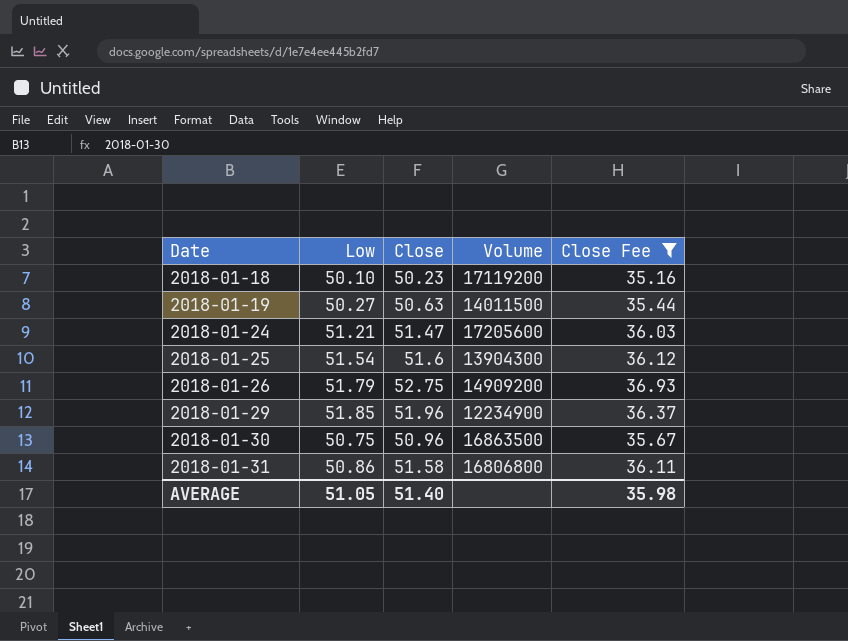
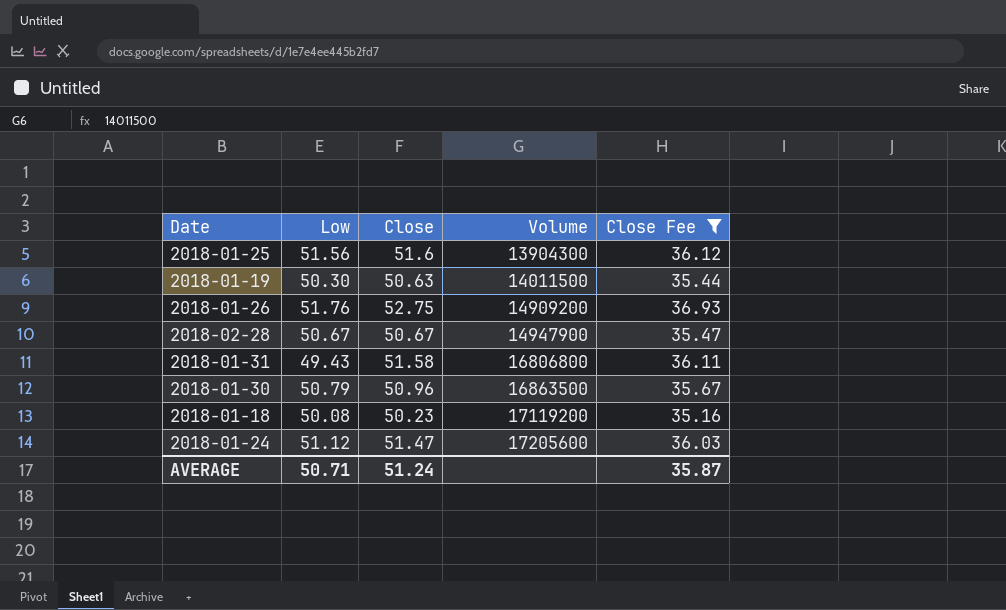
row order: Date ascending -> Volume ascending
row 2018-01-29: 51.85 | 51.96 | 12234900 | 36.37 -> none
2018-01-25 | Low: 51.54 -> 51.56
2018-01-19 | Low: 50.27 -> 50.30
2018-01-26 | Low: 51.79 -> 51.76
row 2018-02-28: none -> 50.67 | 50.67 | 14947900 | 35.47
2018-01-31 | Low: 50.86 -> 49.43
2018-01-30 | Low: 50.75 -> 50.79
2018-01-18 | Low: 50.10 -> 50.08
2018-01-24 | Low: 51.21 -> 51.12
AVERAGE | Low: 51.05 -> 50.71
AVERAGE | Close: 51.40 -> 51.24
AVERAGE | Close Fee: 35.98 -> 35.87

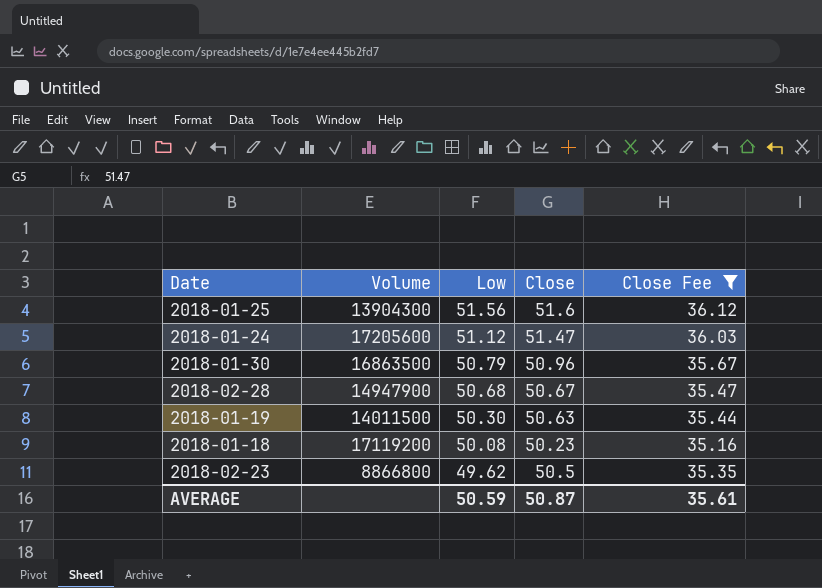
row order: Volume ascending -> Low descending
column Volume | position: 4 -> 2
row 2018-01-26: 51.76 | 52.75 | 14909200 | 36.93 -> none
row 2018-01-31: 49.43 | 51.58 | 16806800 | 36.11 -> none
2018-02-28 | Low: 50.67 -> 50.68
row 2018-02-23: none -> 8866800 | 49.62 | 50.5 | 35.35
AVERAGE | Low: 50.71 -> 50.59
AVERAGE | Close: 51.24 -> 50.87
AVERAGE | Close Fee: 35.87 -> 35.61

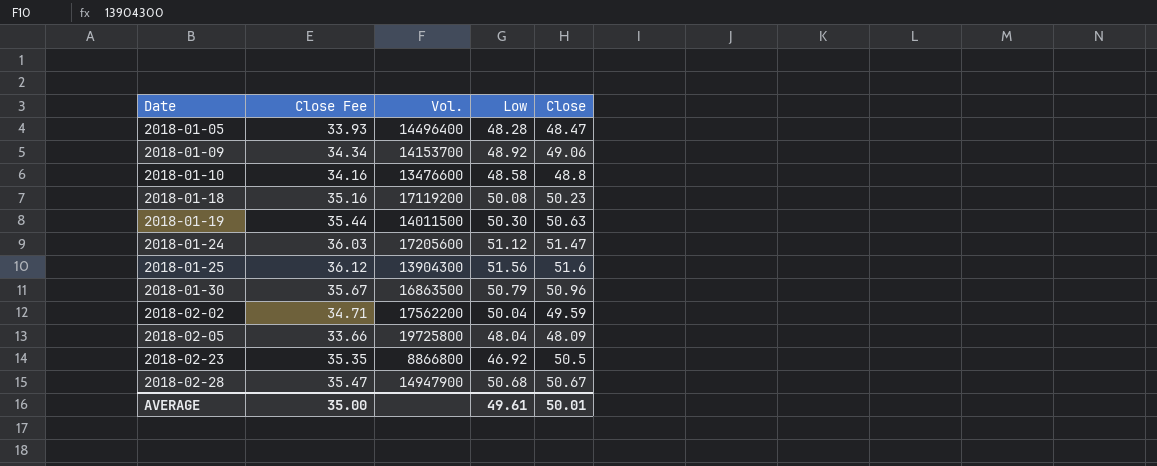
filter: Close Fee >= 35.16 -> none
row order: Low descending -> Date ascending
column Close Fee | position: 5 -> 2
column name: Volume -> Vol.
2018-02-23 | Low: 49.62 -> 46.92
AVERAGE | Close Fee: 35.61 -> 35.00
AVERAGE | Low: 50.59 -> 49.61
AVERAGE | Close: 50.87 -> 50.01

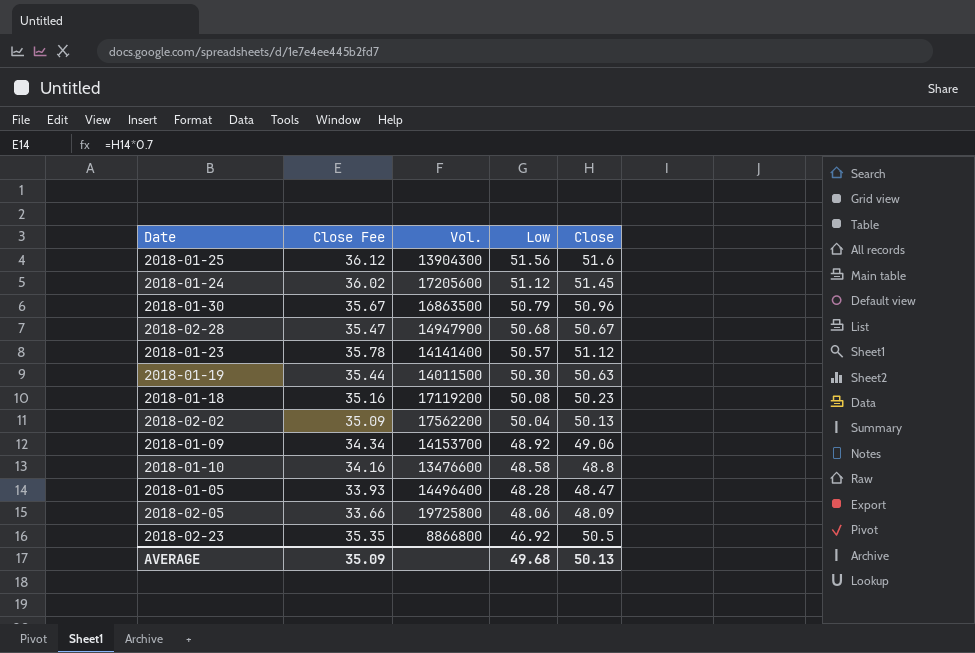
row order: Date ascending -> Low descending
2018-01-24 | Close Fee: 36.03 -> 36.02
2018-01-24 | Close: 51.47 -> 51.45
row 2018-01-23: none -> 35.78 | 14141400 | 50.57 | 51.12
2018-02-02 | Close Fee: 34.71 -> 35.09
2018-02-02 | Close: 49.59 -> 50.13
2018-02-05 | Low: 48.04 -> 48.06
AVERAGE | Close Fee: 35.00 -> 35.09
AVERAGE | Low: 49.61 -> 49.68
AVERAGE | Close: 50.01 -> 50.13

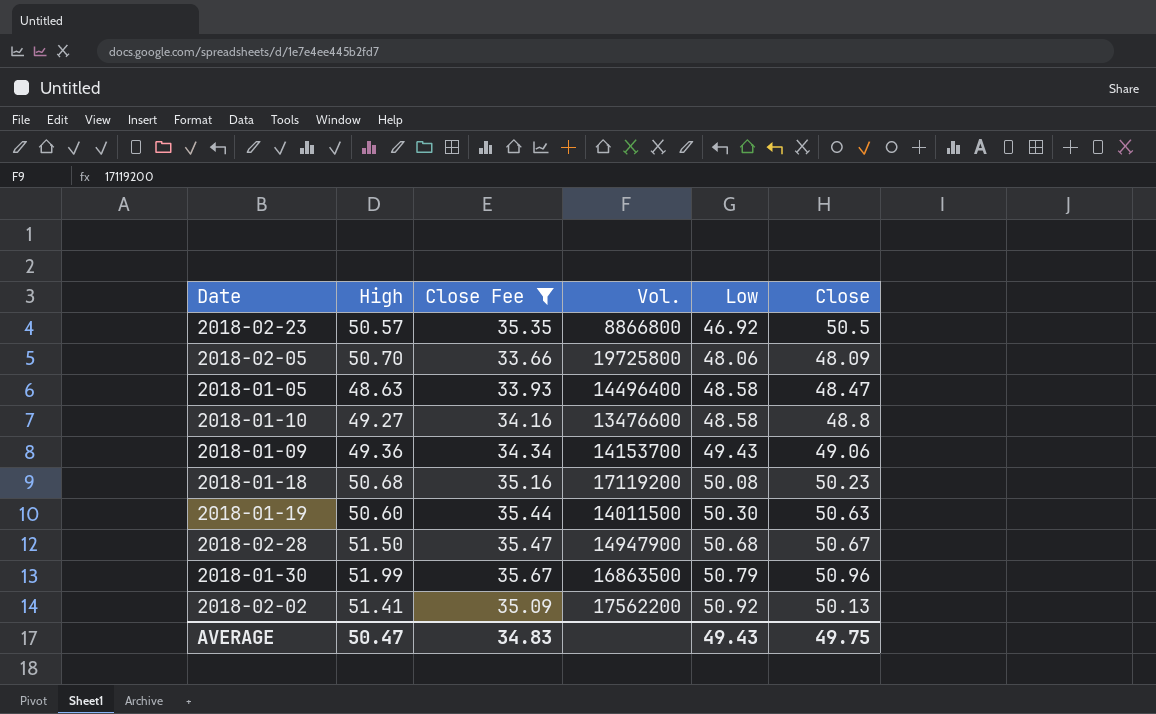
filter: none -> Close Fee <= 35.67
row order: Low descending -> Low ascending
column High | position: none -> 2
2018-01-05 | Low: 48.28 -> 48.58
2018-01-09 | Low: 48.92 -> 49.43
2018-02-02 | Low: 50.04 -> 50.92
AVERAGE | Close Fee: 35.09 -> 34.83
AVERAGE | Low: 49.68 -> 49.43
AVERAGE | Close: 50.13 -> 49.75

